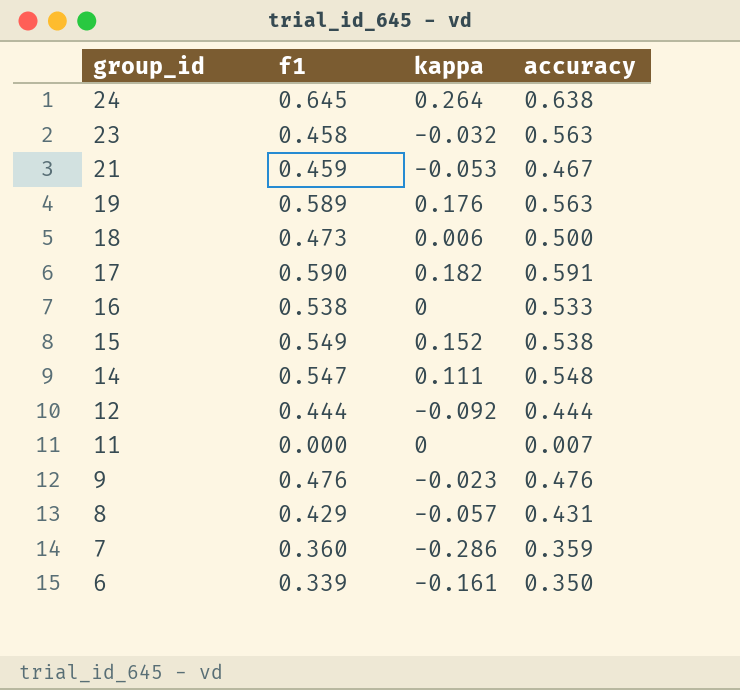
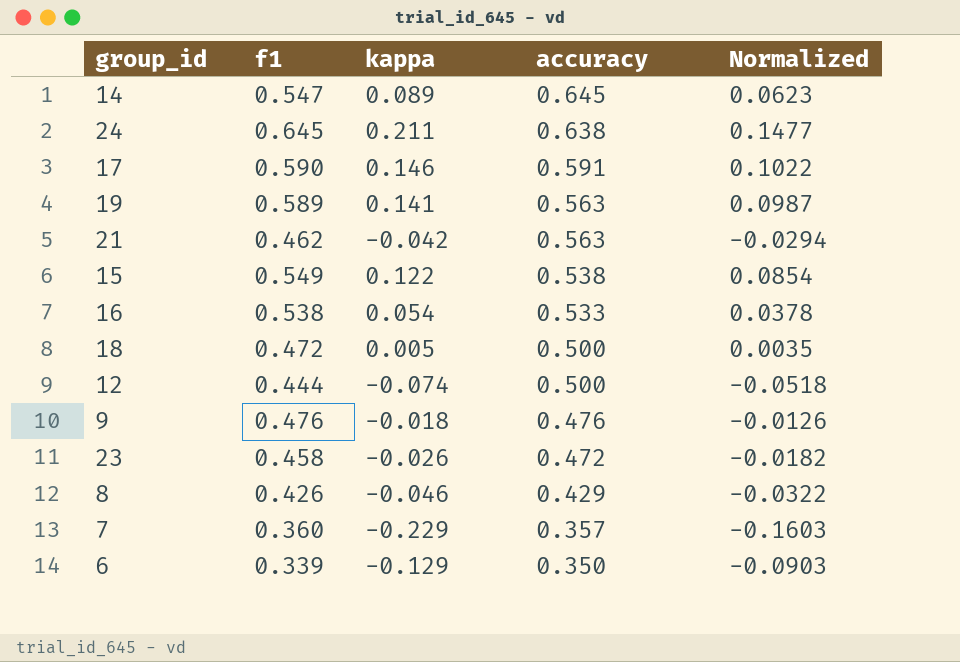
row order: group_id descending -> accuracy descending
column Normalized | formula: none -> [kappa] * 0.7
row 11: 0.000 | 0 | 0.007 -> none
14 | kappa: 0.111 -> 0.089
14 | accuracy: 0.548 -> 0.645
24 | kappa: 0.264 -> 0.211
17 | kappa: 0.182 -> 0.146
19 | kappa: 0.176 -> 0.141
21 | f1: 0.459 -> 0.462
21 | kappa: -0.053 -> -0.042
21 | accuracy: 0.467 -> 0.563
15 | kappa: 0.152 -> 0.122
16 | kappa: 0 -> 0.054
18 | f1: 0.473 -> 0.472
18 | kappa: 0.006 -> 0.005
12 | kappa: -0.092 -> -0.074
12 | accuracy: 0.444 -> 0.500
9 | kappa: -0.023 -> -0.018
23 | kappa: -0.032 -> -0.026
23 | accuracy: 0.563 -> 0.472
8 | f1: 0.429 -> 0.426
8 | kappa: -0.057 -> -0.046
8 | accuracy: 0.431 -> 0.429
7 | kappa: -0.286 -> -0.229
7 | accuracy: 0.359 -> 0.357
6 | kappa: -0.161 -> -0.129

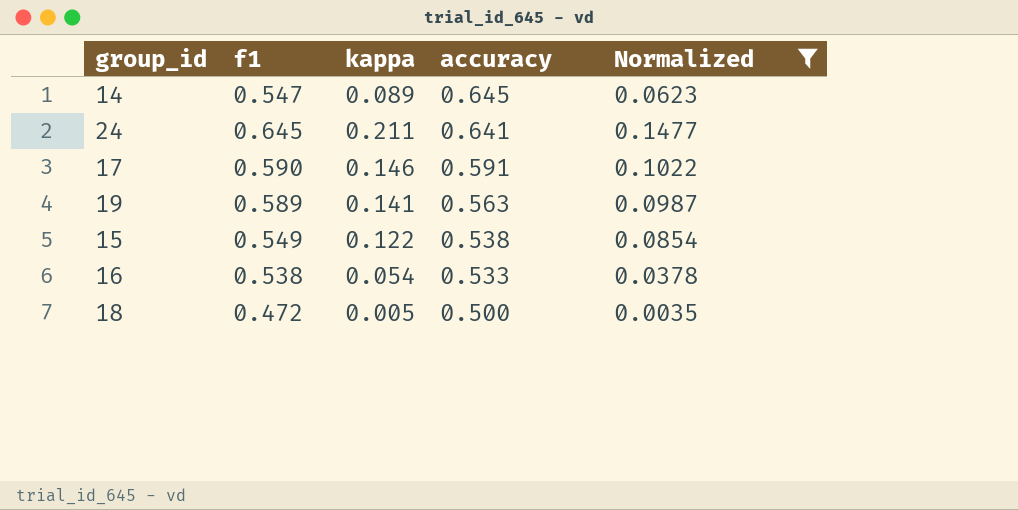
filter: none -> Normalized >= 0.0035
24 | accuracy: 0.638 -> 0.641

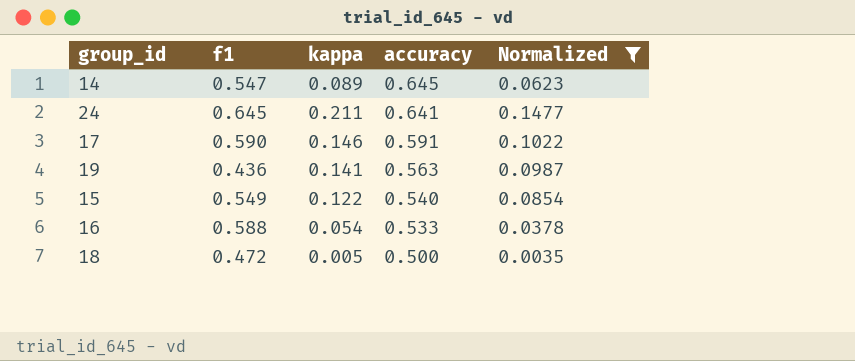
19 | f1: 0.589 -> 0.436
15 | accuracy: 0.538 -> 0.540
16 | f1: 0.538 -> 0.588

